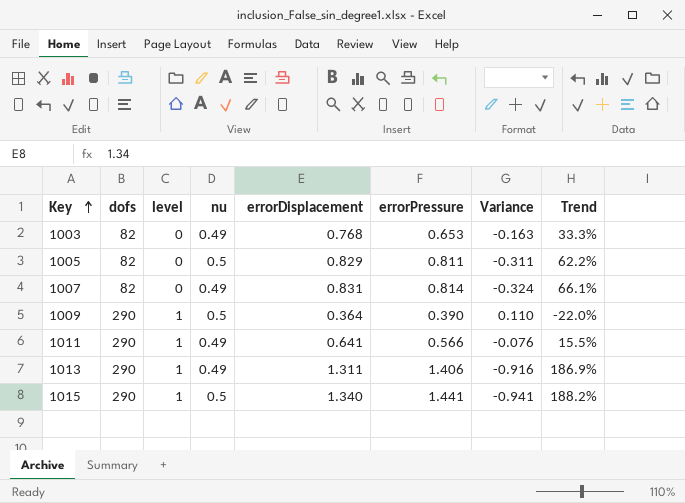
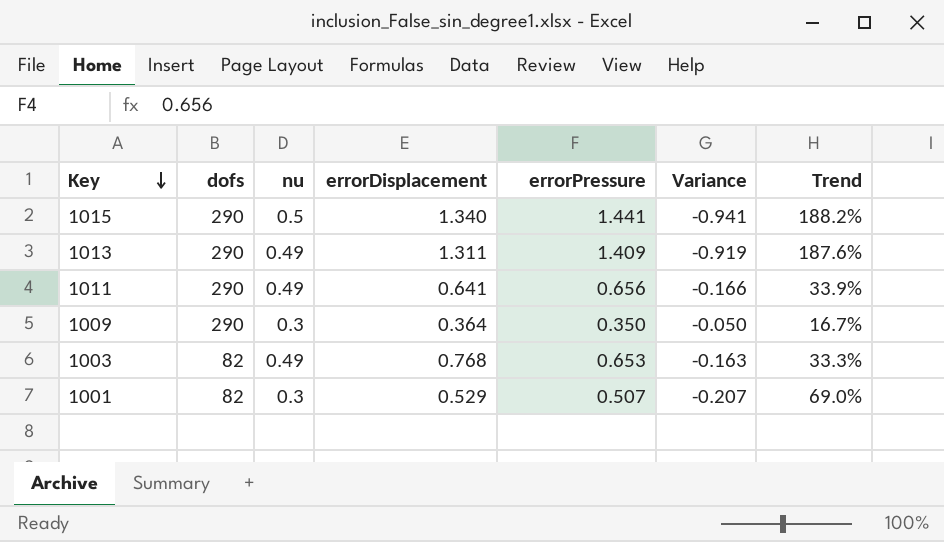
row order: Key ascending -> Key descending
column level | position: 3 -> none
row 1005: 82 | 0 | 0.5 | 0.829 | 0.811 | -0.311 | 62.2% -> none
row 1007: 82 | 0 | 0.49 | 0.831 | 0.814 | -0.324 | 66.1% -> none
1013 | errorPressure: 1.406 -> 1.409
1013 | Variance: -0.916 -> -0.919
1013 | Trend: 186.9% -> 187.6%
1011 | errorPressure: 0.566 -> 0.656
1011 | Variance: -0.076 -> -0.166
1011 | Trend: 15.5% -> 33.9%
1009 | nu: 0.5 -> 0.3
1009 | errorPressure: 0.390 -> 0.350
1009 | Variance: 0.110 -> -0.050
1009 | Trend: -22.0% -> 16.7%
row 1001: none -> 82 | 0.3 | 0.529 | 0.507 | -0.207 | 69.0%

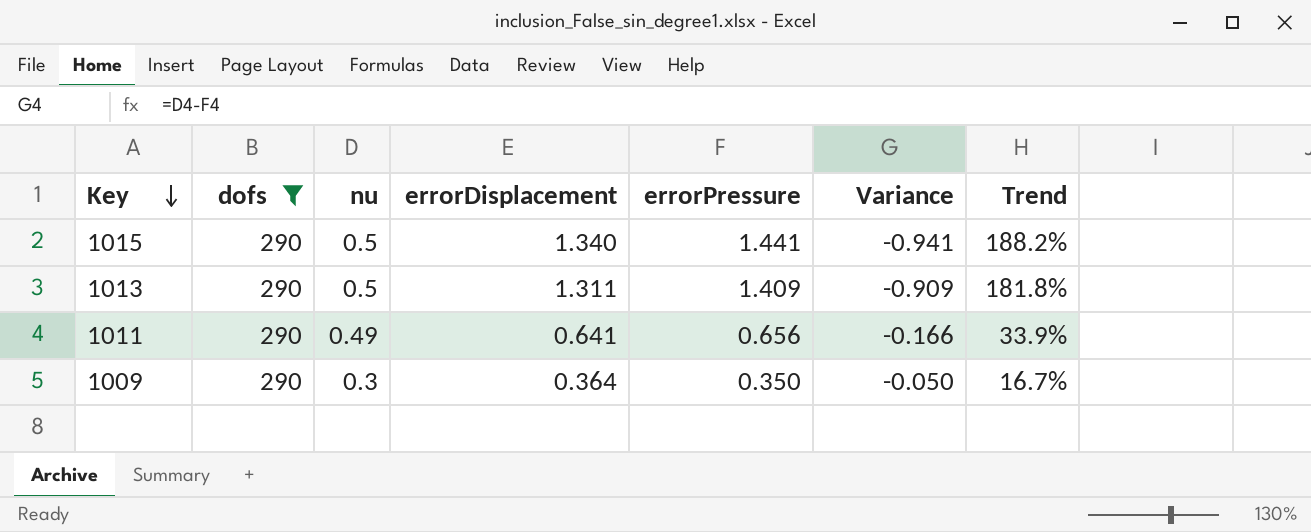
filter: none -> dofs = 290
1013 | nu: 0.49 -> 0.5
1013 | Variance: -0.919 -> -0.909
1013 | Trend: 187.6% -> 181.8%

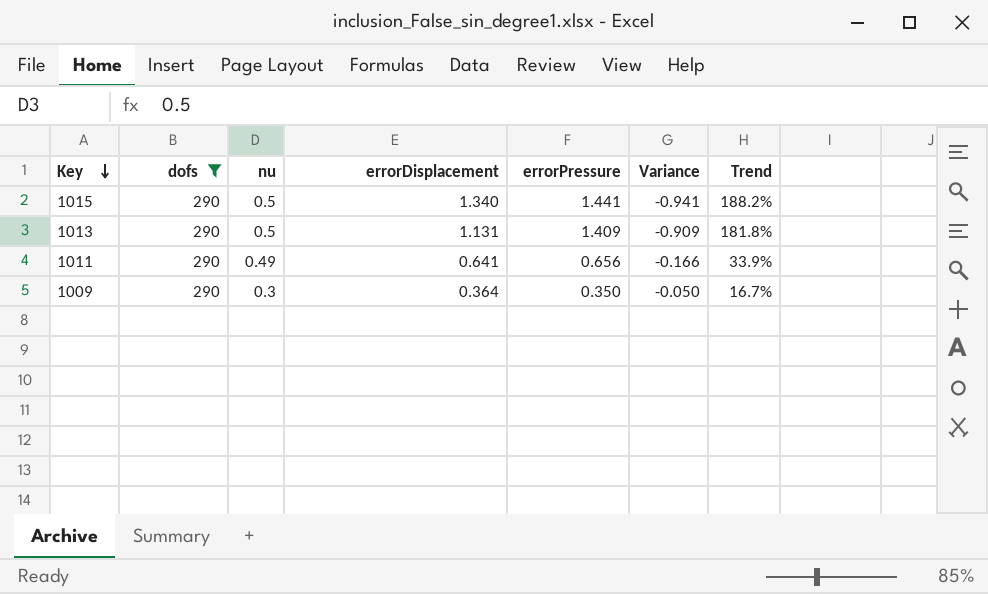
1013 | errorDisplacement: 1.311 -> 1.131

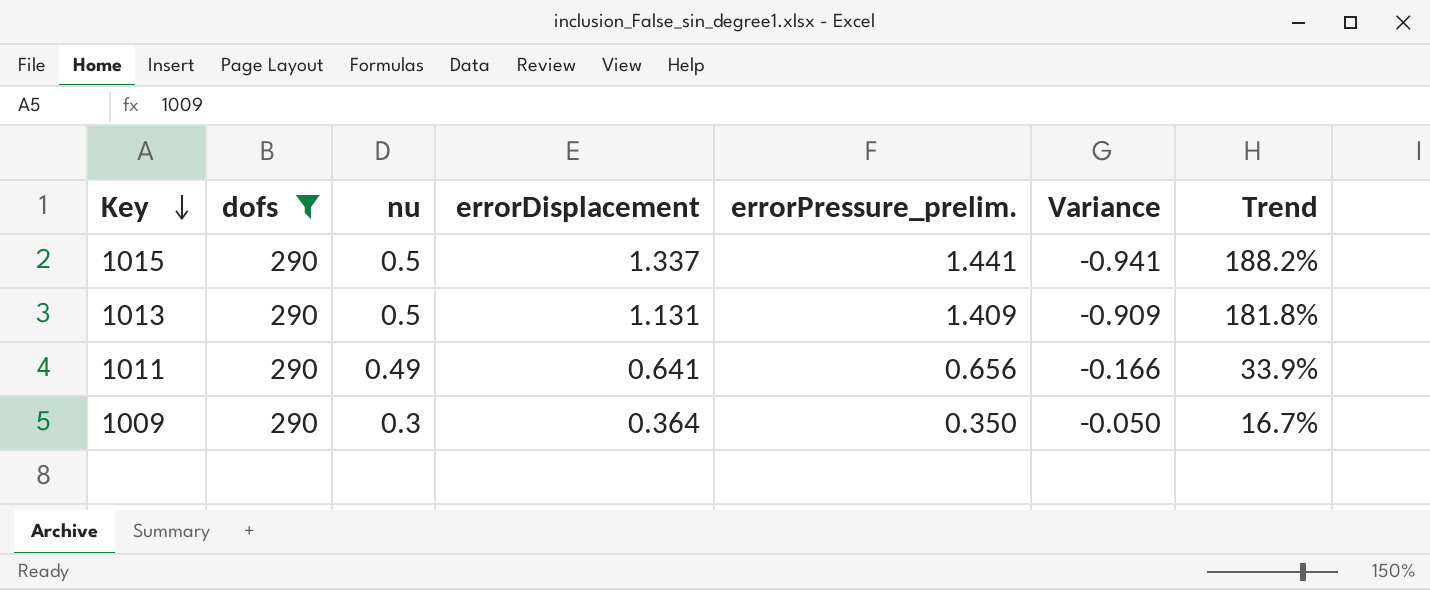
column name: errorPressure -> errorPressure_prelim.
1015 | errorDisplacement: 1.340 -> 1.337

